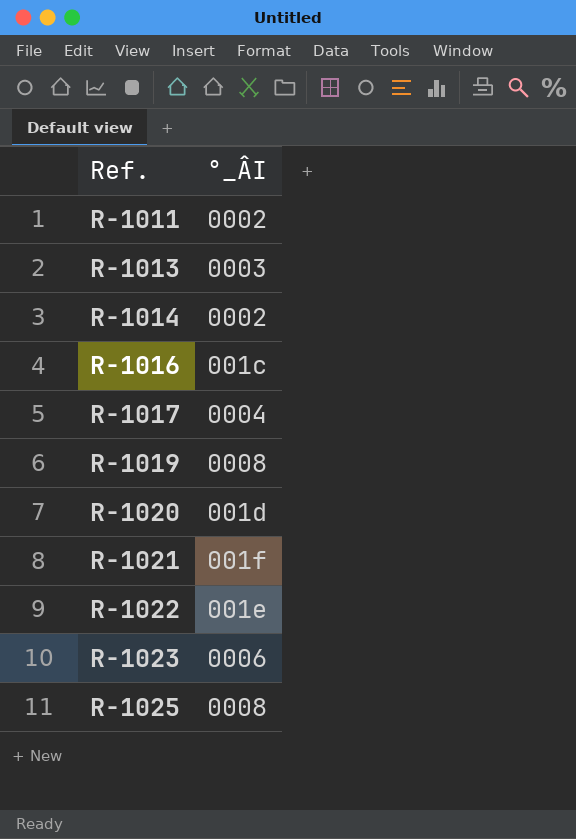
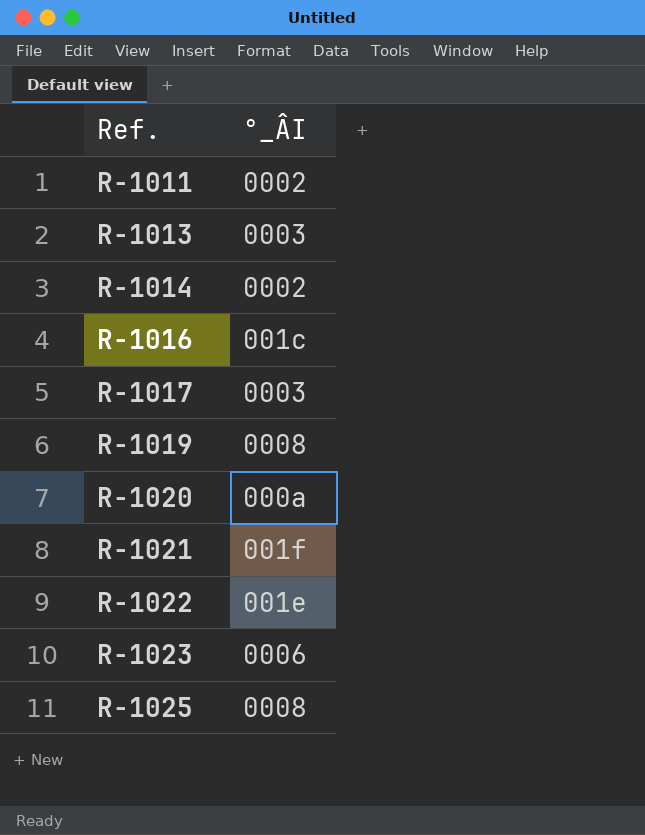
R-1017 | °_ÂI: 0004 -> 0003
R-1020 | °_ÂI: 001d -> 000a

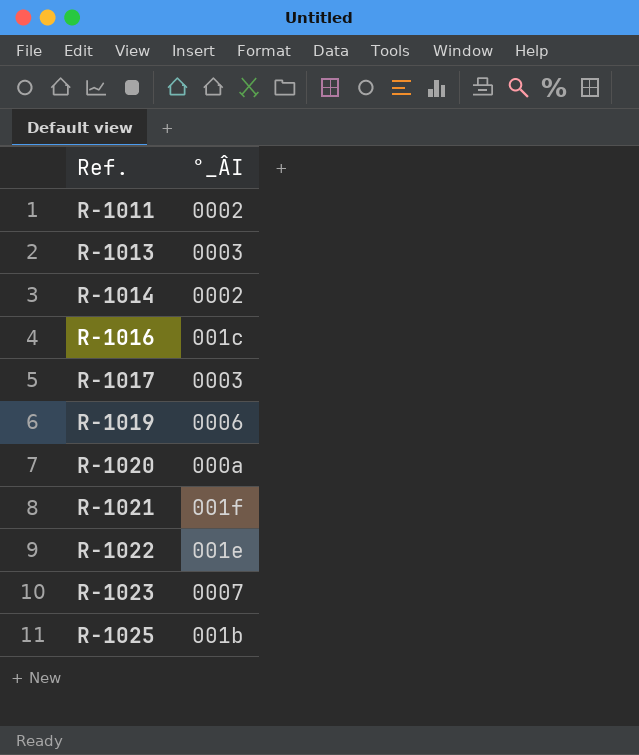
R-1019 | °_ÂI: 0008 -> 0006
R-1023 | °_ÂI: 0006 -> 0007
R-1025 | °_ÂI: 0008 -> 001b

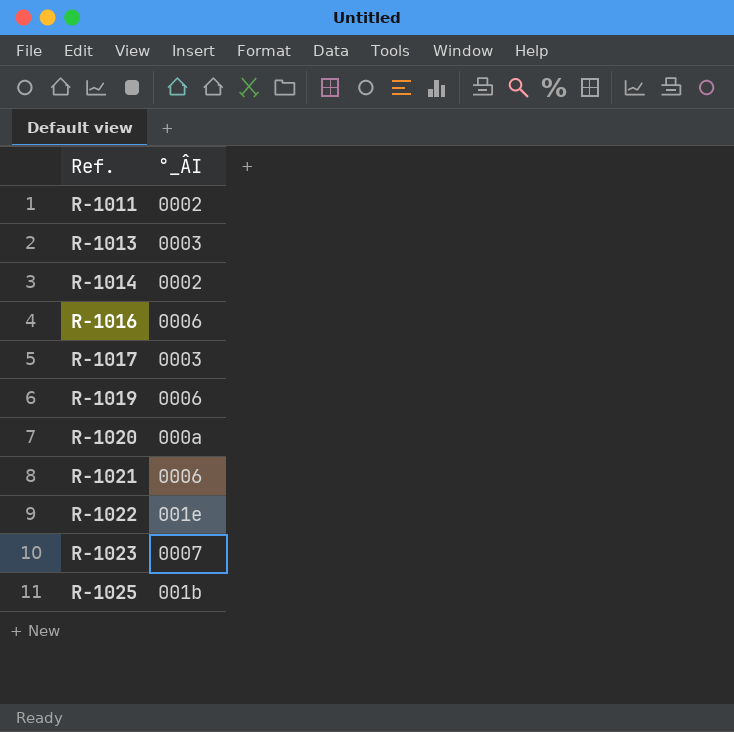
R-1016 | °_ÂI: 001c -> 0006
R-1021 | °_ÂI: 001f -> 0006

